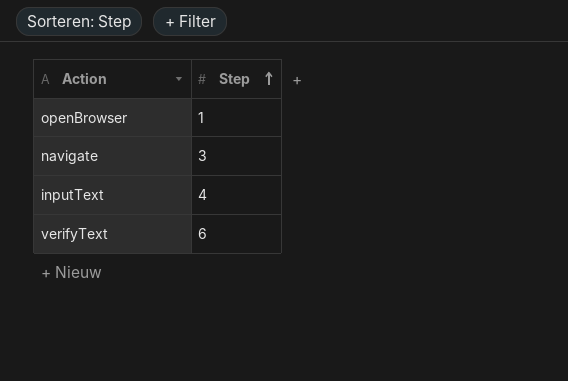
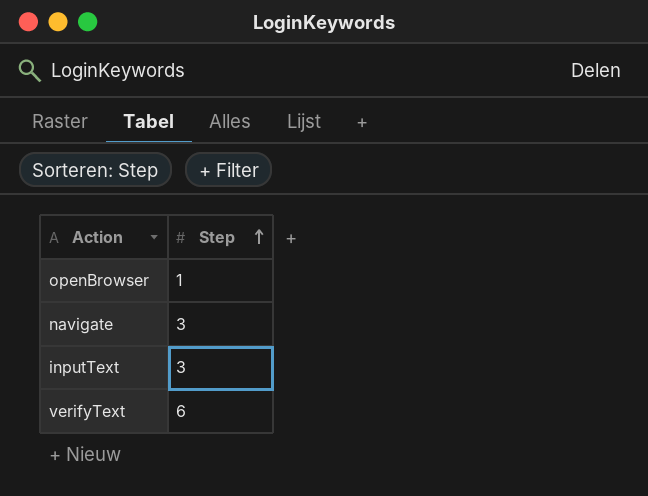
inputText | Step: 4 -> 3

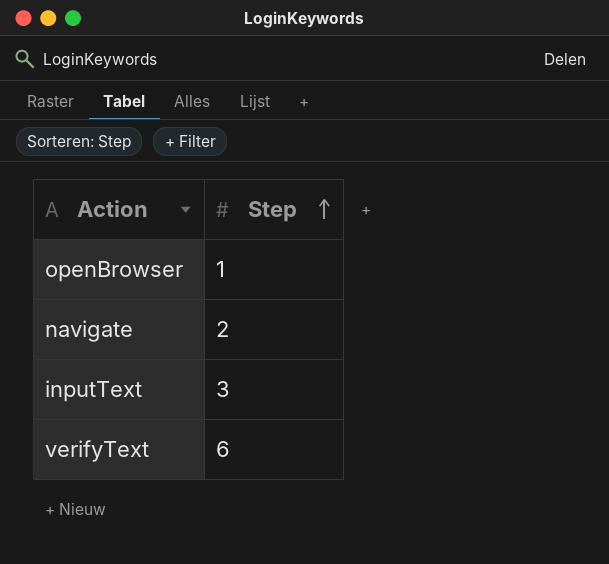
navigate | Step: 3 -> 2

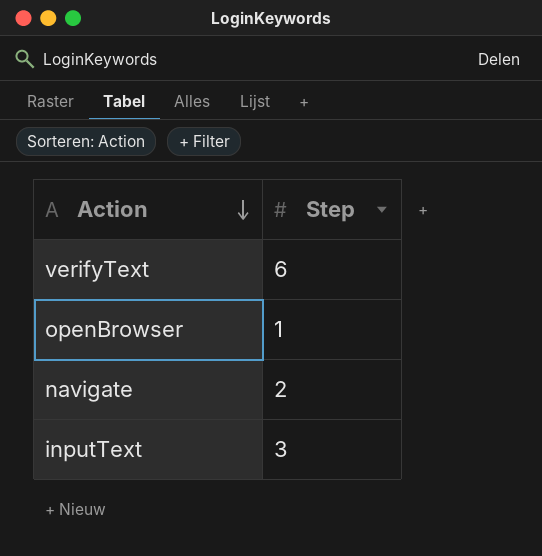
row order: Step ascending -> Action descending

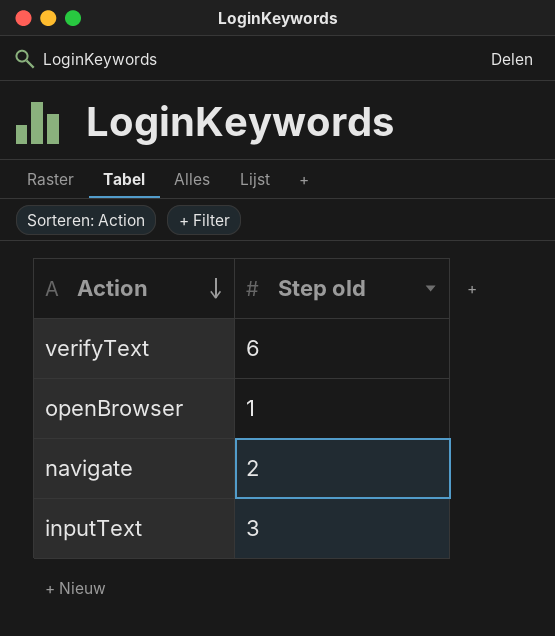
column name: Step -> Step old

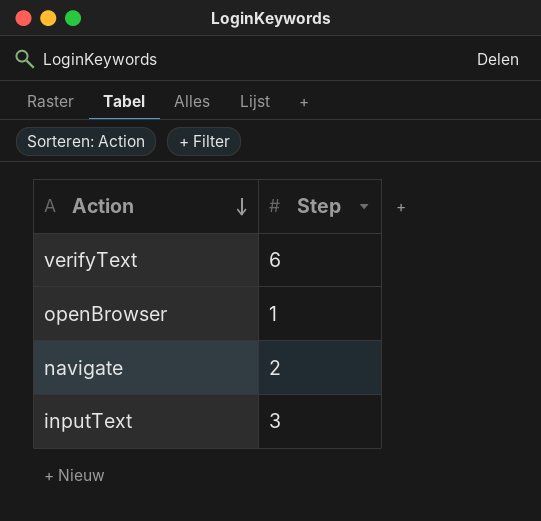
column name: Step old -> Step

